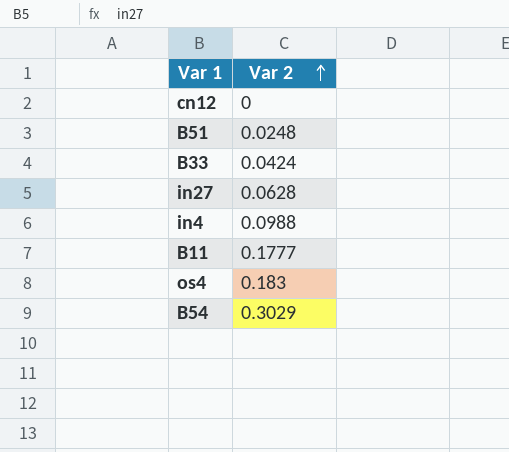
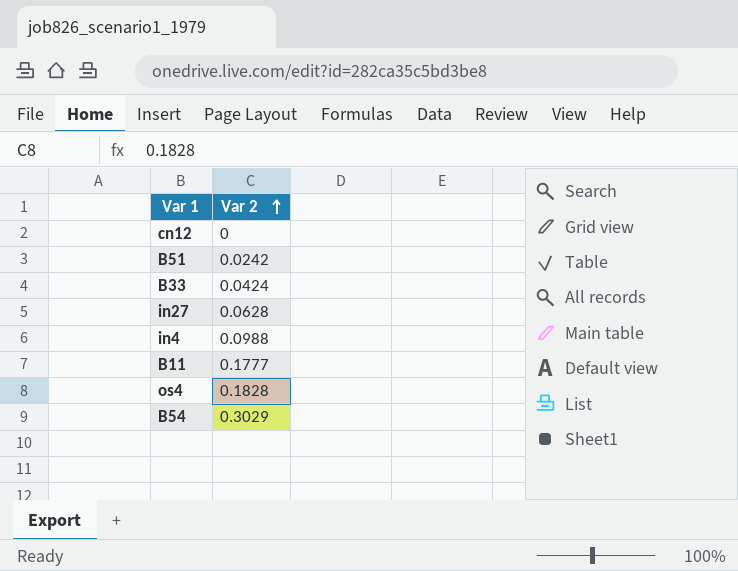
B51 | Var 2: 0.0248 -> 0.0242
os4 | Var 2: 0.183 -> 0.1828

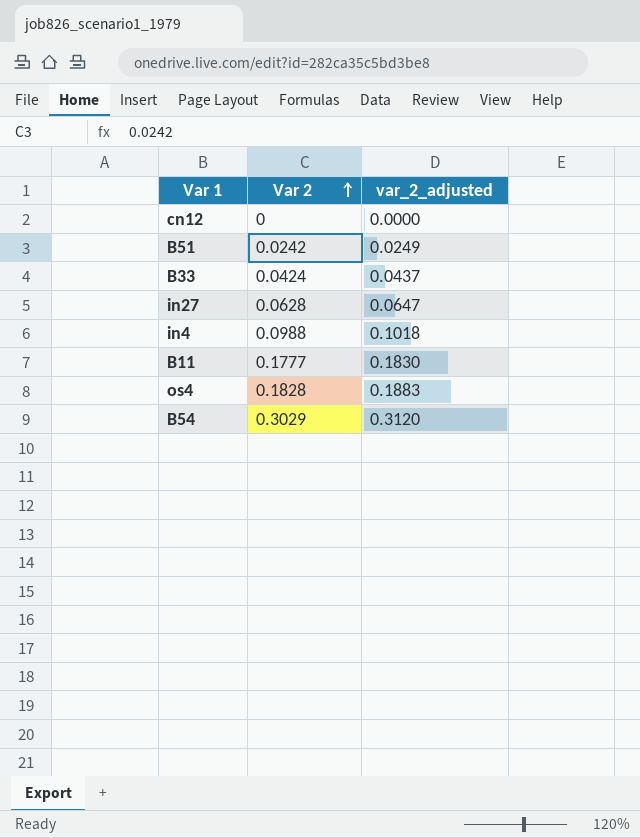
column var_2_adjusted | formula: none -> [Var 2] * 1.03

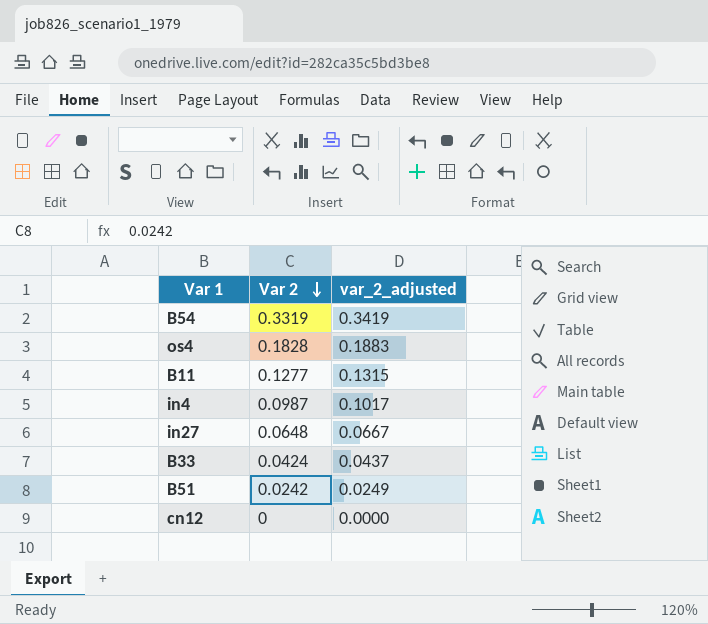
row order: Var 2 ascending -> Var 2 descending
B54 | Var 2: 0.3029 -> 0.3319
B54 | var_2_adjusted: 0.3120 -> 0.3419
B11 | Var 2: 0.1777 -> 0.1277
B11 | var_2_adjusted: 0.1830 -> 0.1315
in4 | Var 2: 0.0988 -> 0.0987
in4 | var_2_adjusted: 0.1018 -> 0.1017
in27 | Var 2: 0.0628 -> 0.0648
in27 | var_2_adjusted: 0.0647 -> 0.0667

